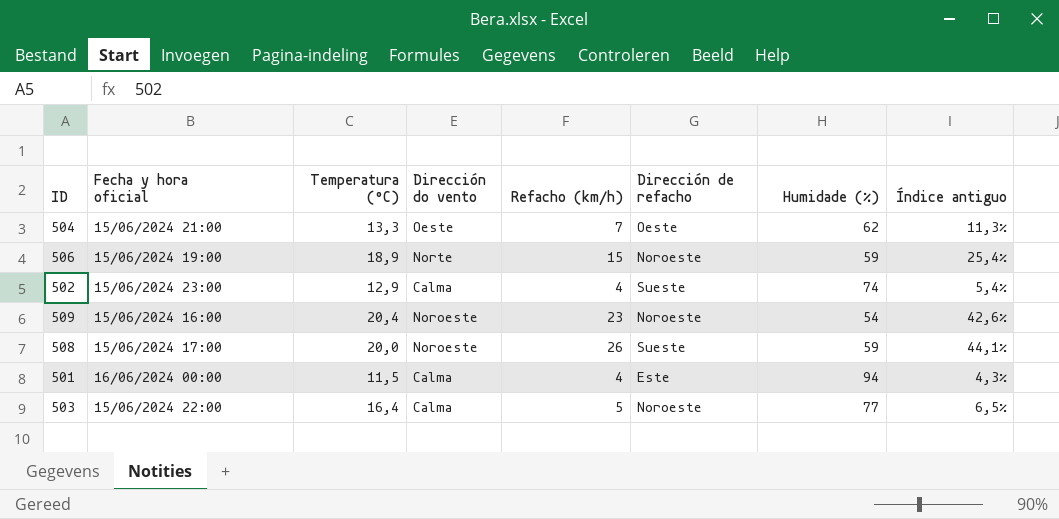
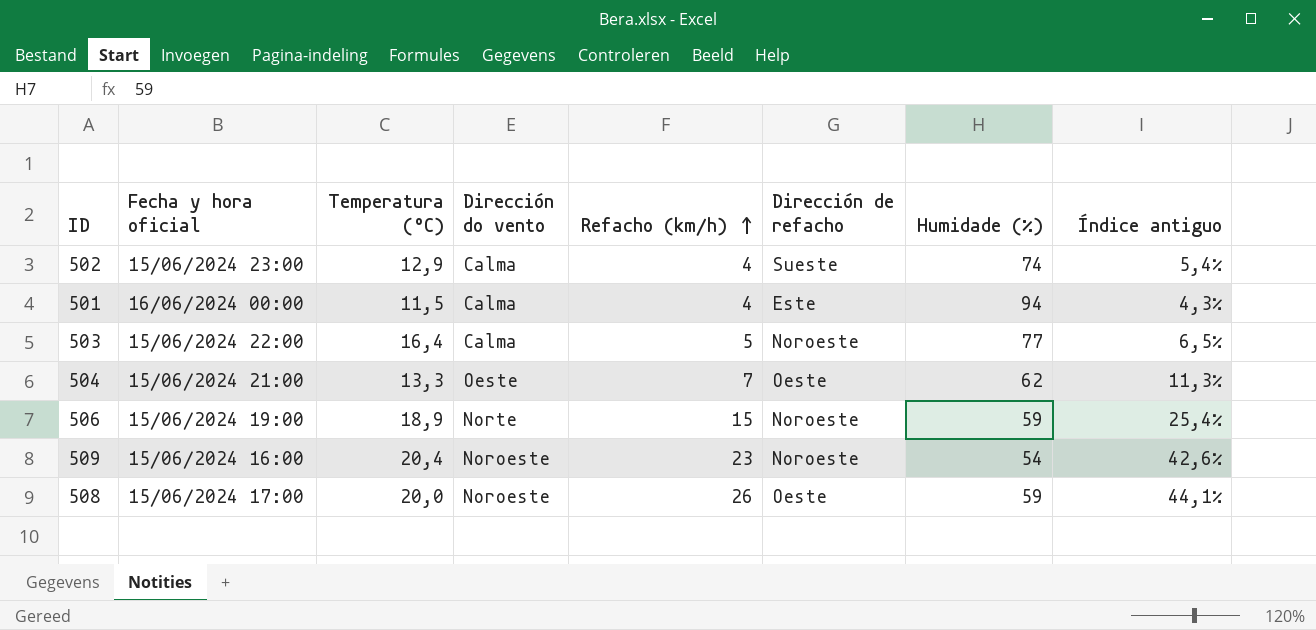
row order: none -> Refacho (km/h) ascending
508 | Dirección de refacho: Sueste -> Oeste

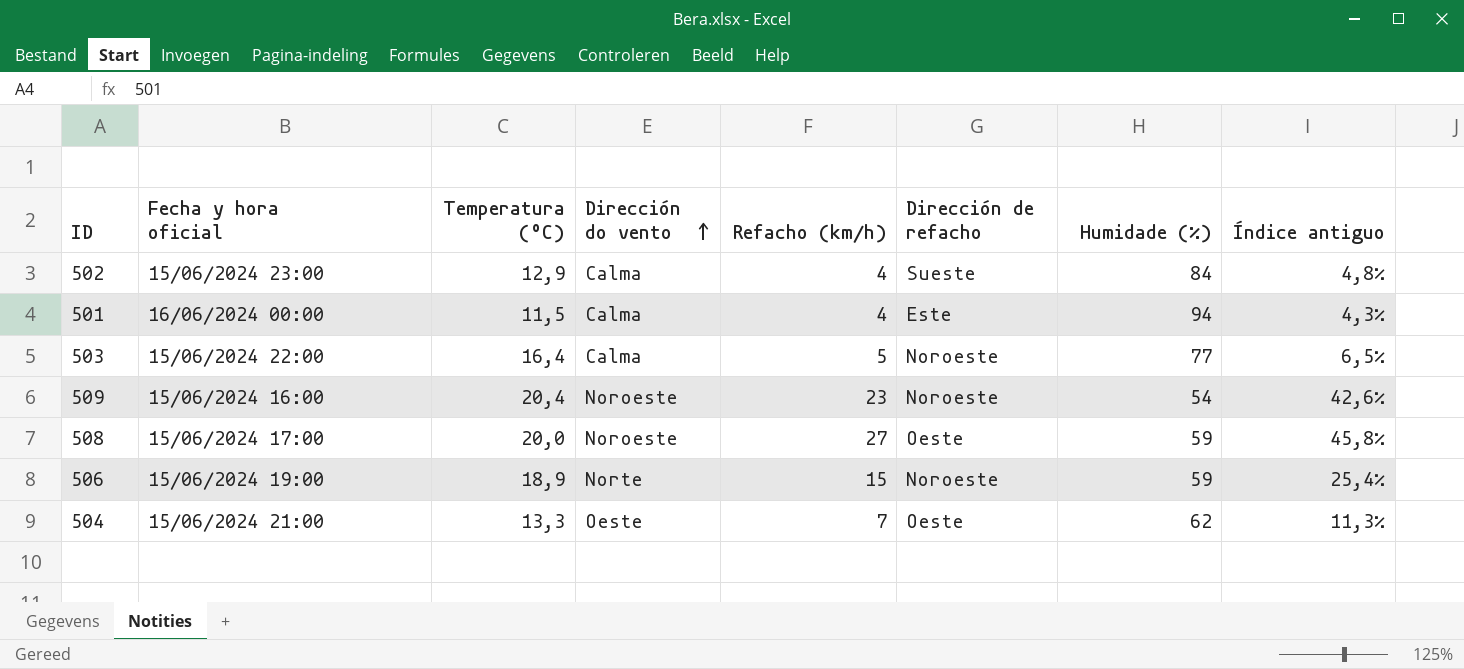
row order: Refacho (km/h) ascending -> Dirección do vento ascending
502 | Humidade (%): 74 -> 84
502 | Índice antiguo: 5,4% -> 4,8%
508 | Refacho (km/h): 26 -> 27
508 | Índice antiguo: 44,1% -> 45,8%

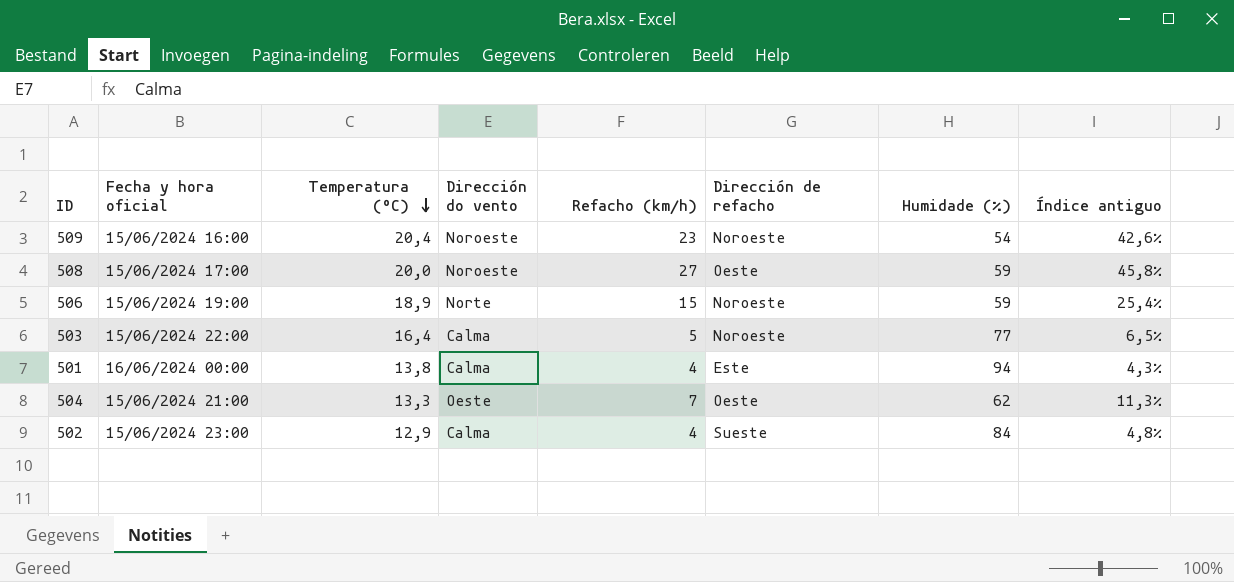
row order: Dirección do vento ascending -> Temperatura (ºC) descending
501 | Temperatura (ºC): 11,5 -> 13,8

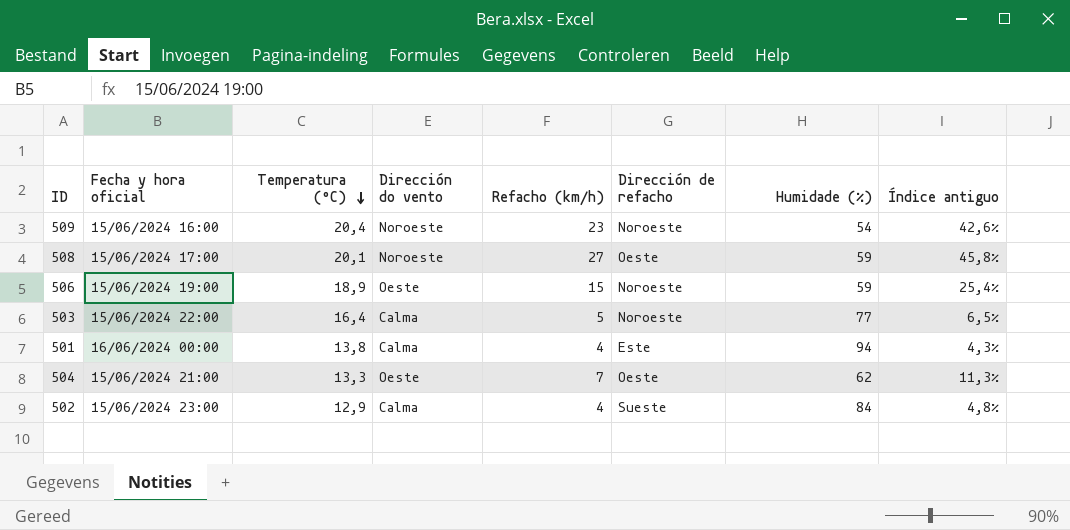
508 | Temperatura (ºC): 20,0 -> 20,1
506 | Dirección do vento: Norte -> Oeste

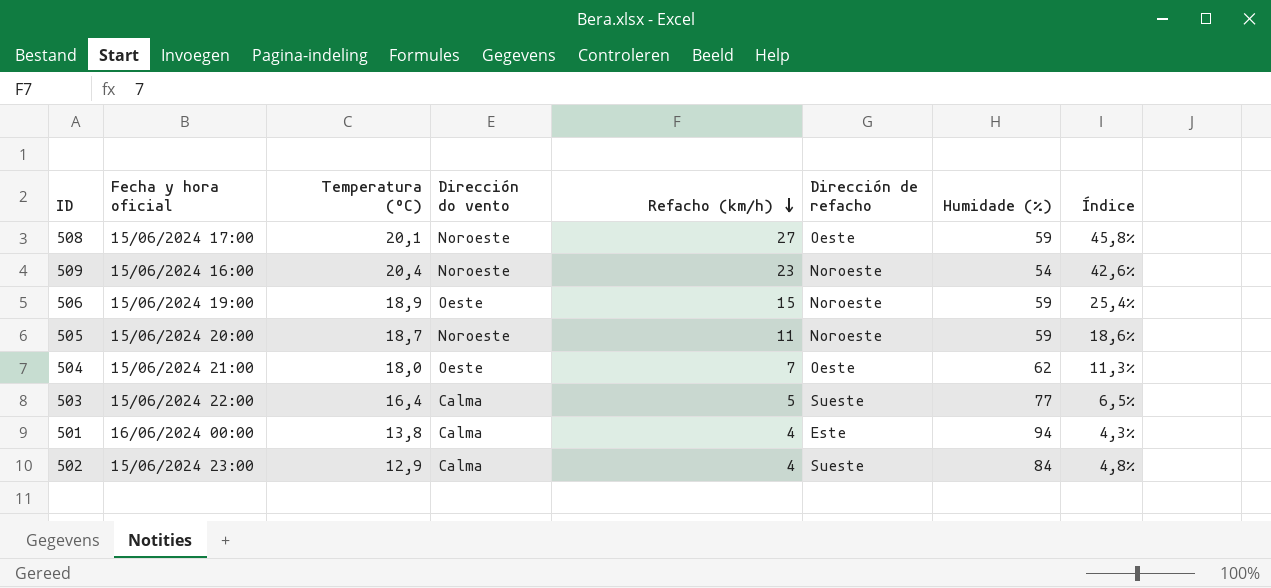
row order: Temperatura (ºC) descending -> Refacho (km/h) descending
column name: Índice antiguo -> Índice
row 505: none -> 15/06/2024 20:00 | 18,7 | Noroeste | 11 | Noroeste | 59 | 18,6%
504 | Temperatura (ºC): 13,3 -> 18,0
503 | Dirección de refacho: Noroeste -> Sueste

